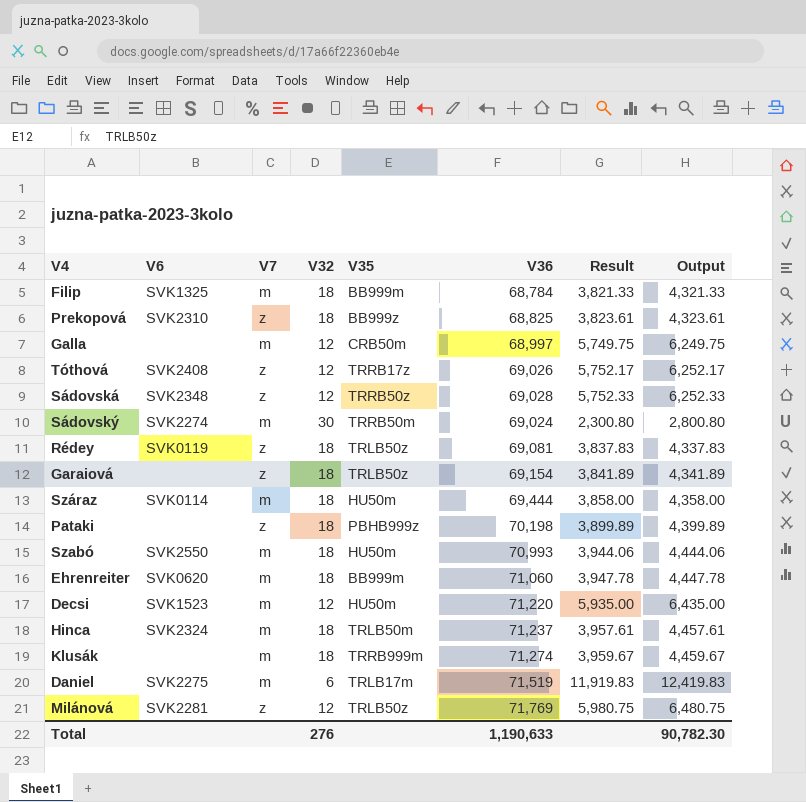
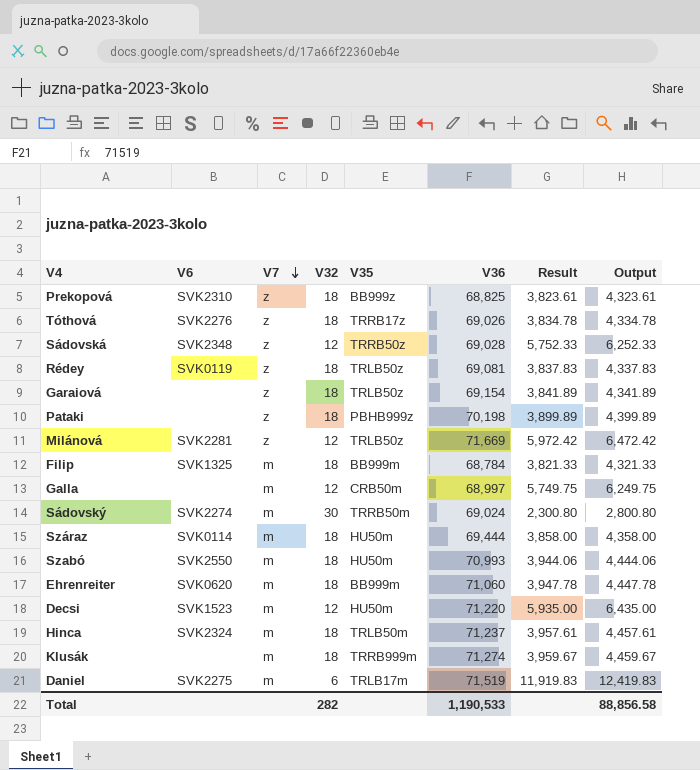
row order: none -> V7 descending
Tóthová | V6: SVK2408 -> SVK2276
Tóthová | V32: 12 -> 18
Tóthová | Result: 5,752.17 -> 3,834.78
Tóthová | Output: 6,252.17 -> 4,334.78
Milánová | V36: 71,769 -> 71,669
Milánová | Result: 5,980.75 -> 5,972.42
Milánová | Output: 6,480.75 -> 6,472.42
Total | V32: 276 -> 282
Total | V36: 1,190,633 -> 1,190,533
Total | Output: 90,782.30 -> 88,856.58

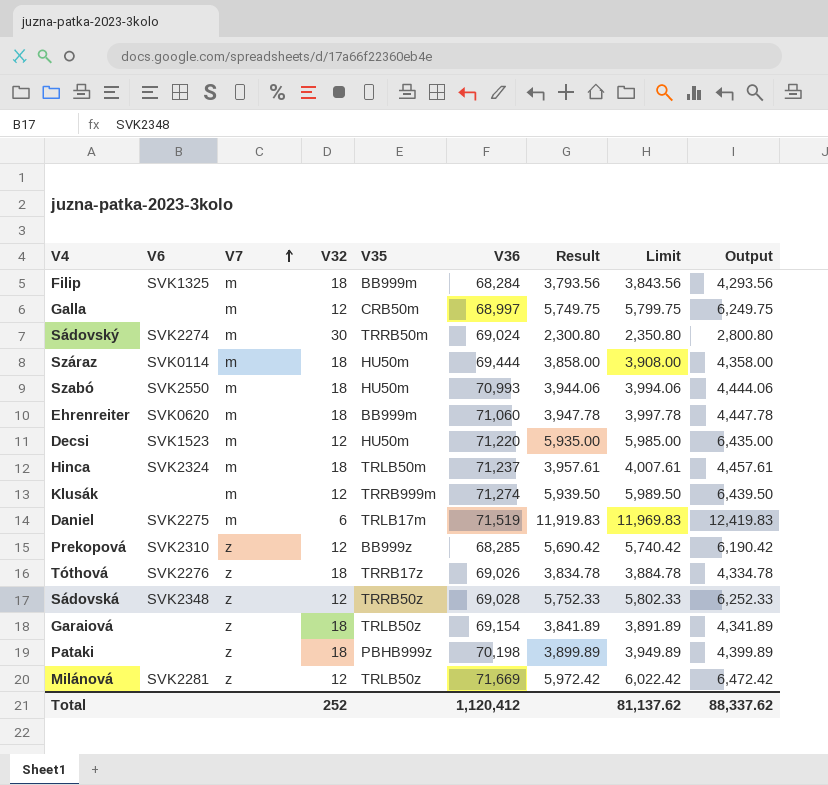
row order: V7 descending -> V7 ascending
column Limit | formula: none -> [Result] + 50
row Rédey: SVK0119 | z | 18 | TRLB50z | 69,081 | 3,837.83 | 4,337.83 -> none
Filip | V36: 68,784 -> 68,284
Filip | Result: 3,821.33 -> 3,793.56
Filip | Output: 4,321.33 -> 4,293.56
Klusák | V32: 18 -> 12
Klusák | Result: 3,959.67 -> 5,939.50
Klusák | Output: 4,459.67 -> 6,439.50
Prekopová | V32: 18 -> 12
Prekopová | V36: 68,825 -> 68,285
Prekopová | Result: 3,823.61 -> 5,690.42
Prekopová | Output: 4,323.61 -> 6,190.42
Total | V32: 282 -> 252
Total | V36: 1,190,533 -> 1,120,412
Total | Output: 88,856.58 -> 88,337.62

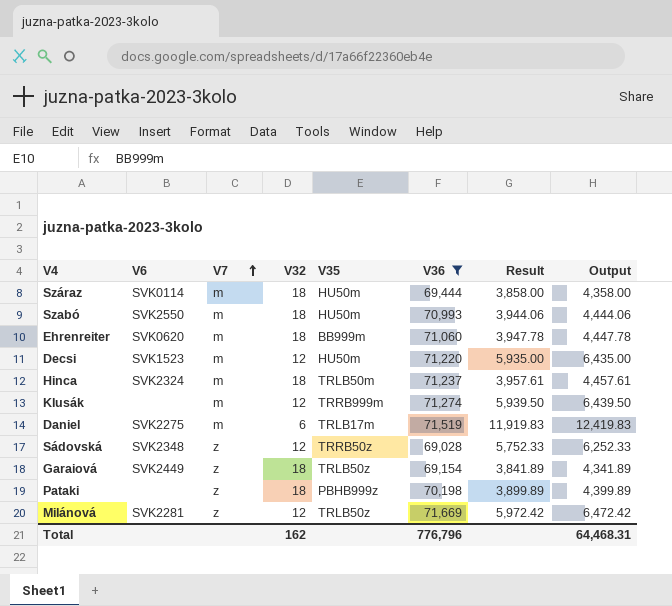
filter: none -> V36 >= 69,028
column Limit | formula: [Result] + 50 -> none
Garaiová | V6: none -> SVK2449
Total | V32: 252 -> 162
Total | V36: 1,120,412 -> 776,796
Total | Output: 88,337.62 -> 64,468.31

